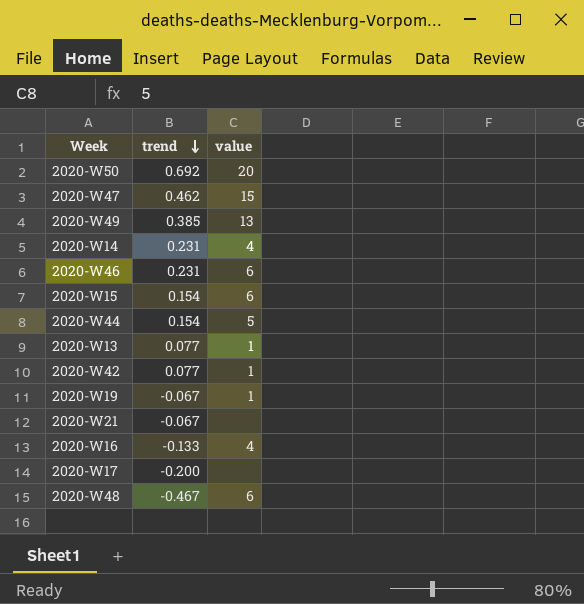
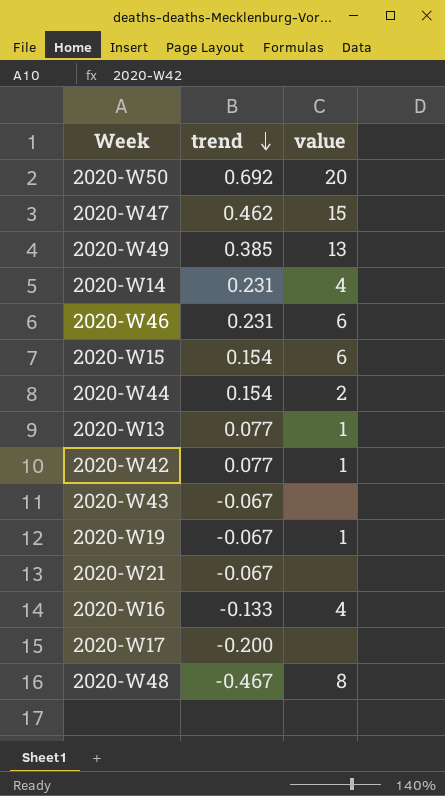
2020-W44 | value: 5 -> 2
row 2020-W43: none -> -0.067 | none
2020-W48 | value: 6 -> 8

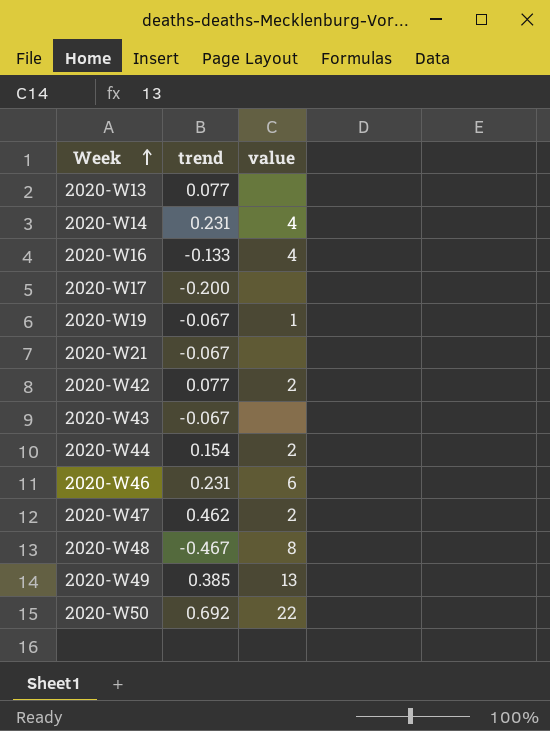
row order: trend descending -> Week ascending
row 2020-W15: 0.154 | 6 -> none
2020-W13 | value: 1 -> none
2020-W42 | value: 1 -> 2
2020-W47 | value: 15 -> 2
2020-W50 | value: 20 -> 22

